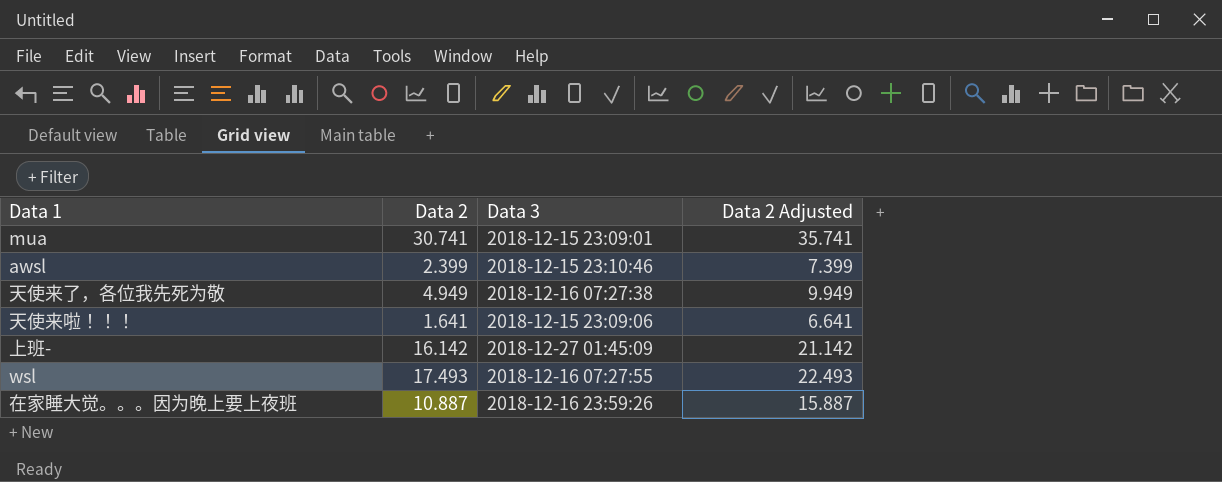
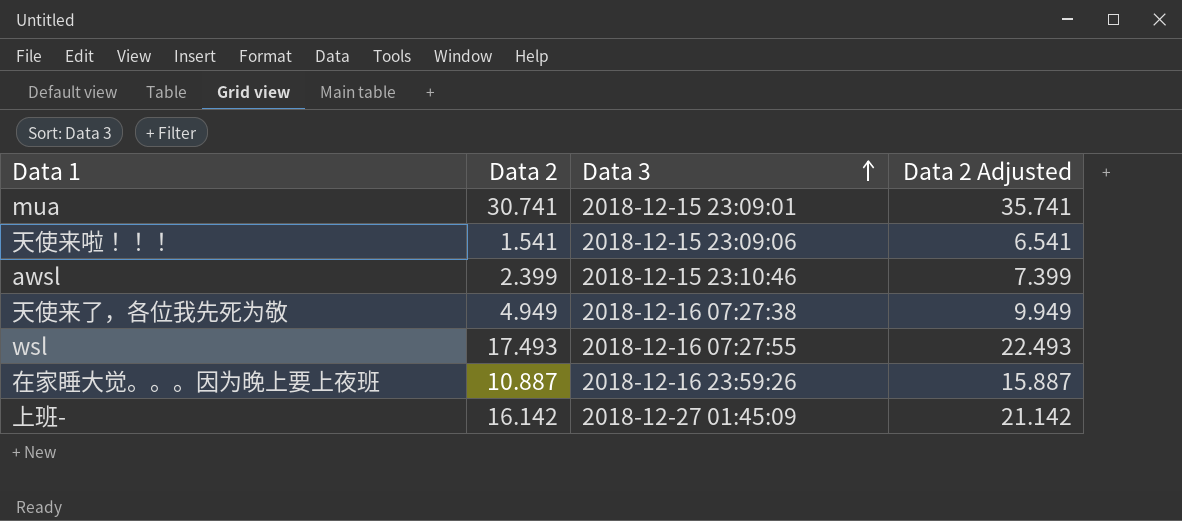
row order: none -> Data 3 ascending
天使来啦！！！ | Data 2: 1.641 -> 1.541
天使来啦！！！ | Data 2 Adjusted: 6.641 -> 6.541

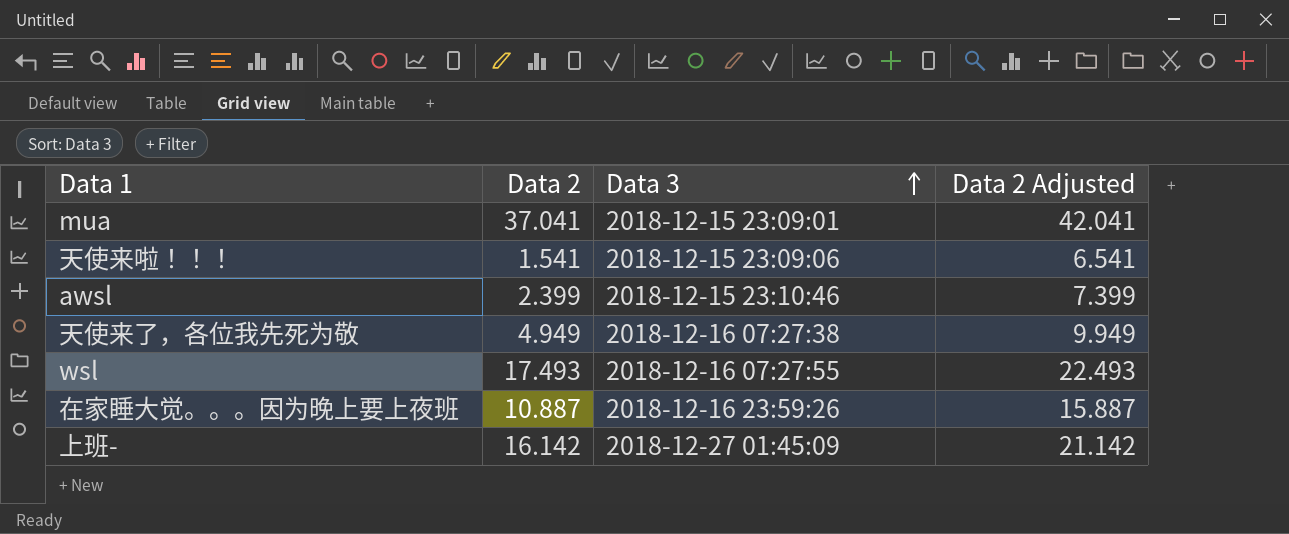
mua | Data 2: 30.741 -> 37.041
mua | Data 2 Adjusted: 35.741 -> 42.041

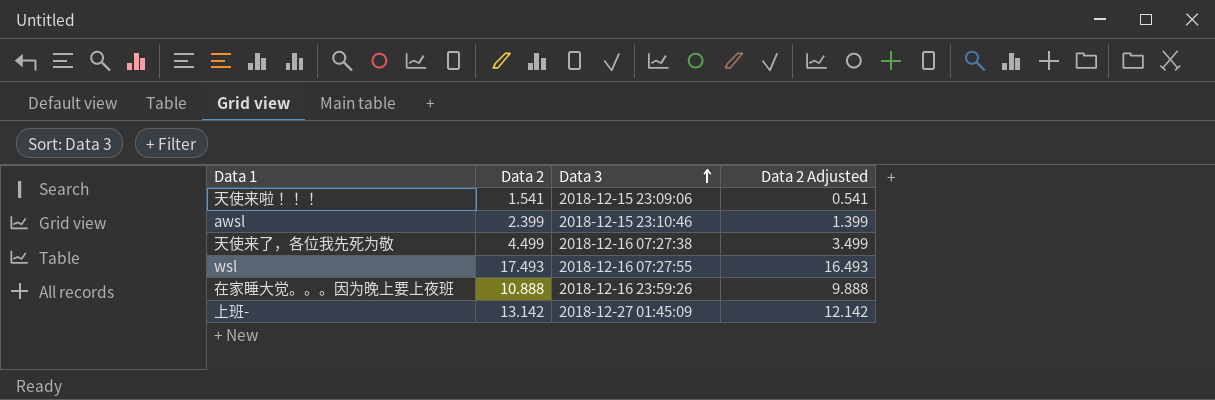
column Data 2 Adjusted | formula: [Data 2] + 5 -> [Data 2] - 1
row mua: 37.041 | 2018-12-15 23:09:01 | 42.041 -> none
天使来了，各位我先死为敬 | Data 2: 4.949 -> 4.499
在家睡大觉。。。因为晚上要上夜班 | Data 2: 10.887 -> 10.888
上班- | Data 2: 16.142 -> 13.142

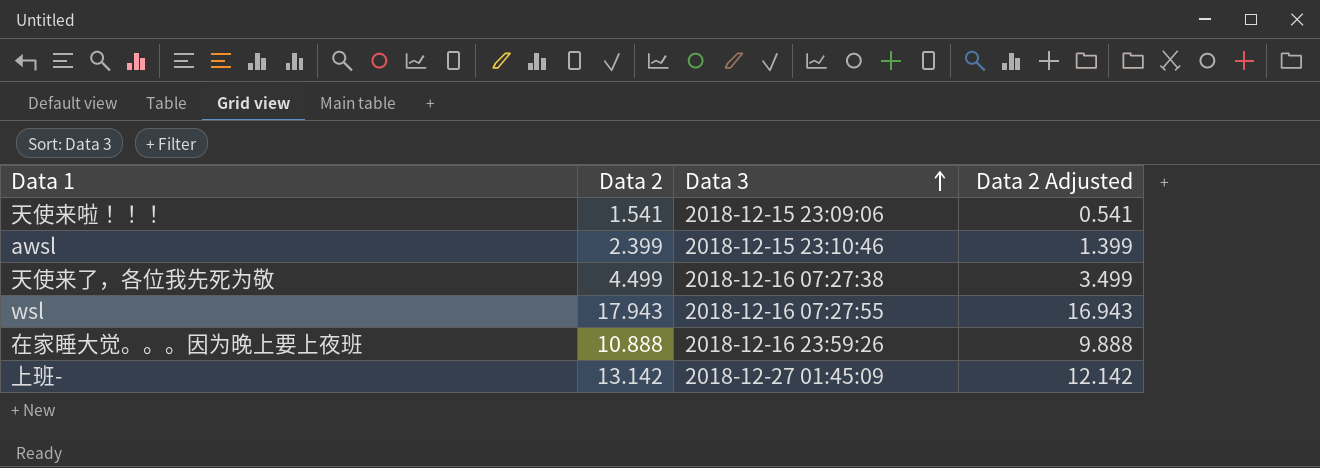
wsl | Data 2: 17.493 -> 17.943
wsl | Data 2 Adjusted: 16.493 -> 16.943

